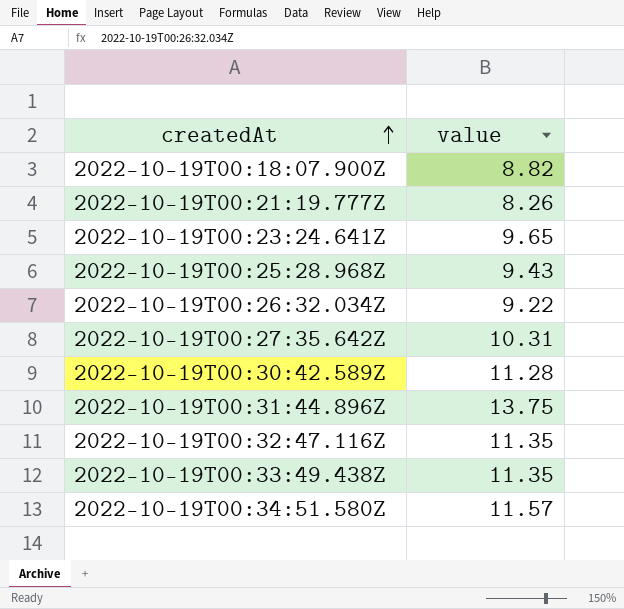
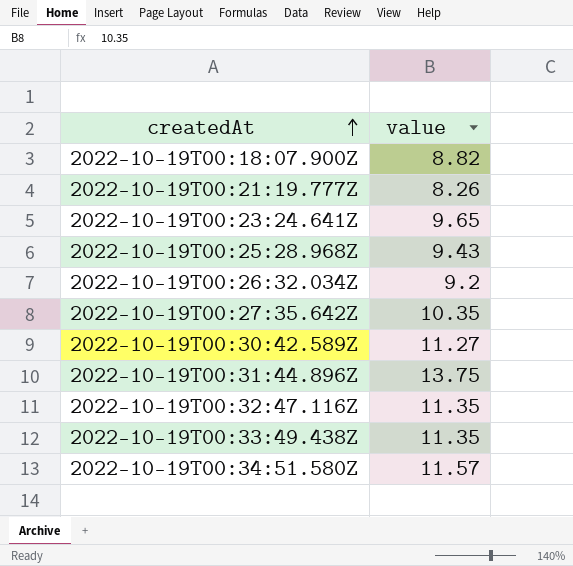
2022-10-19T00:26:32.034Z | value: 9.22 -> 9.2
2022-10-19T00:27:35.642Z | value: 10.31 -> 10.35
2022-10-19T00:30:42.589Z | value: 11.28 -> 11.27

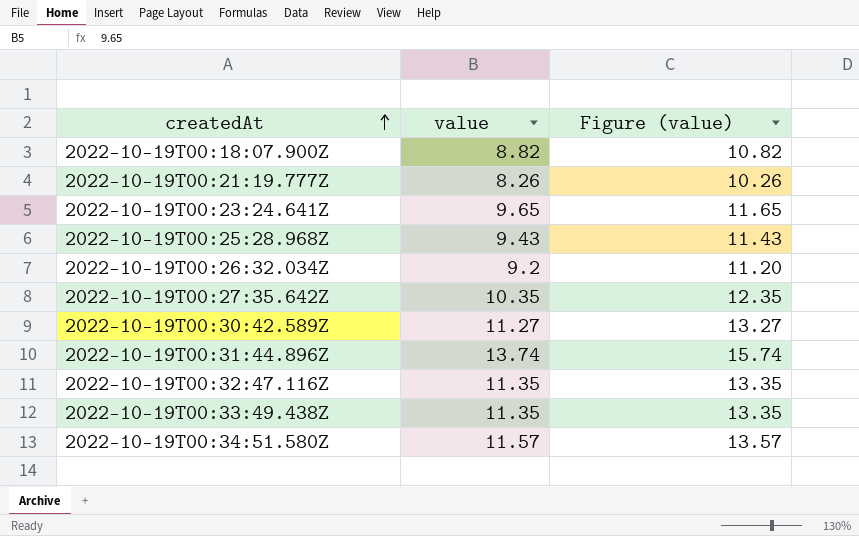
column Figure (value) | formula: none -> [value] + 2
2022-10-19T00:31:44.896Z | value: 13.75 -> 13.74

